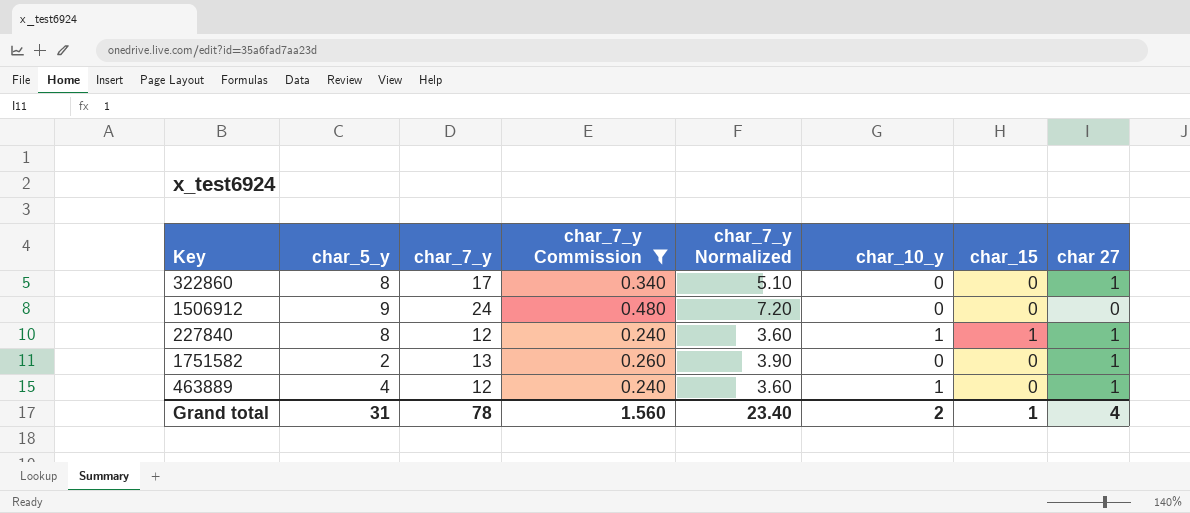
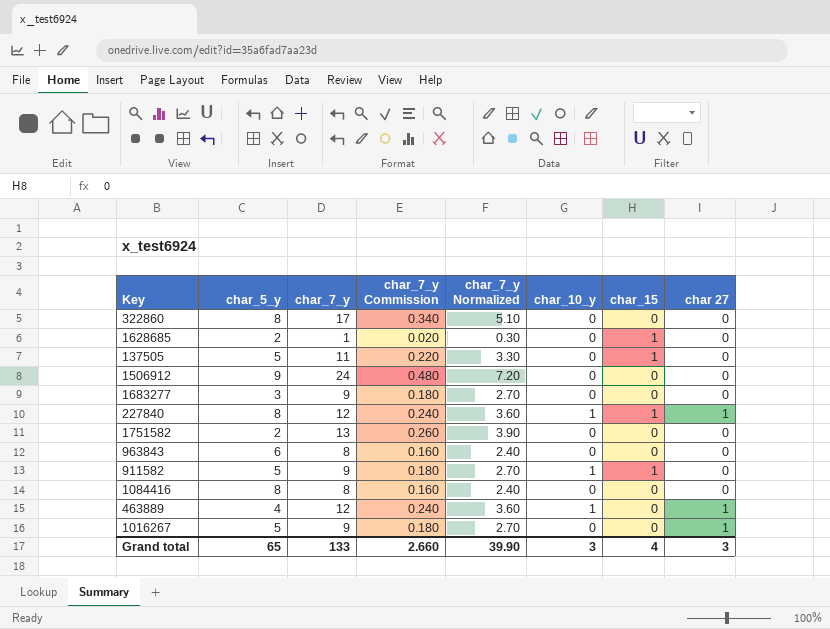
filter: char_7_y Commission >= 0.240 -> none
322860 | char 27: 1 -> 0
1751582 | char 27: 1 -> 0
Grand total | char_5_y: 31 -> 65
Grand total | char_7_y: 78 -> 133
Grand total | char_7_y Commission: 1.560 -> 2.660
Grand total | char_7_y Normalized: 23.40 -> 39.90
Grand total | char_10_y: 2 -> 3
Grand total | char_15: 1 -> 4
Grand total | char 27: 4 -> 3

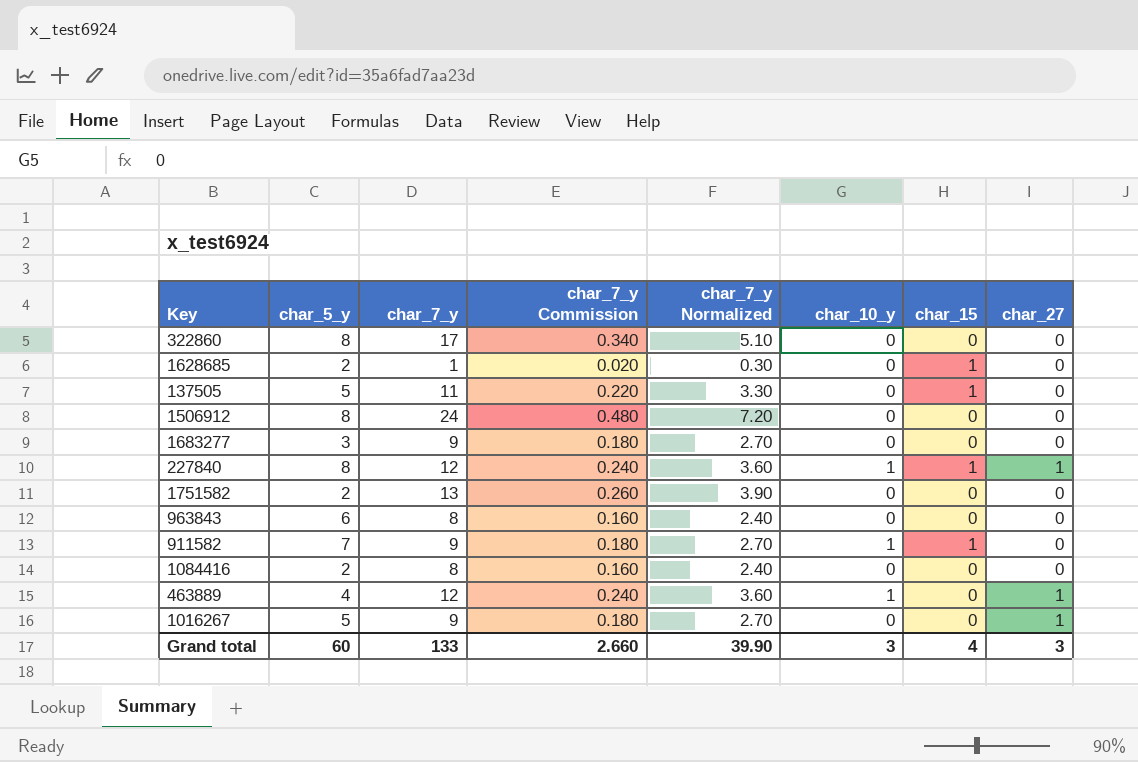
column name: char 27 -> char_27
1506912 | char_5_y: 9 -> 8
911582 | char_5_y: 5 -> 7
1084416 | char_5_y: 8 -> 2
Grand total | char_5_y: 65 -> 60

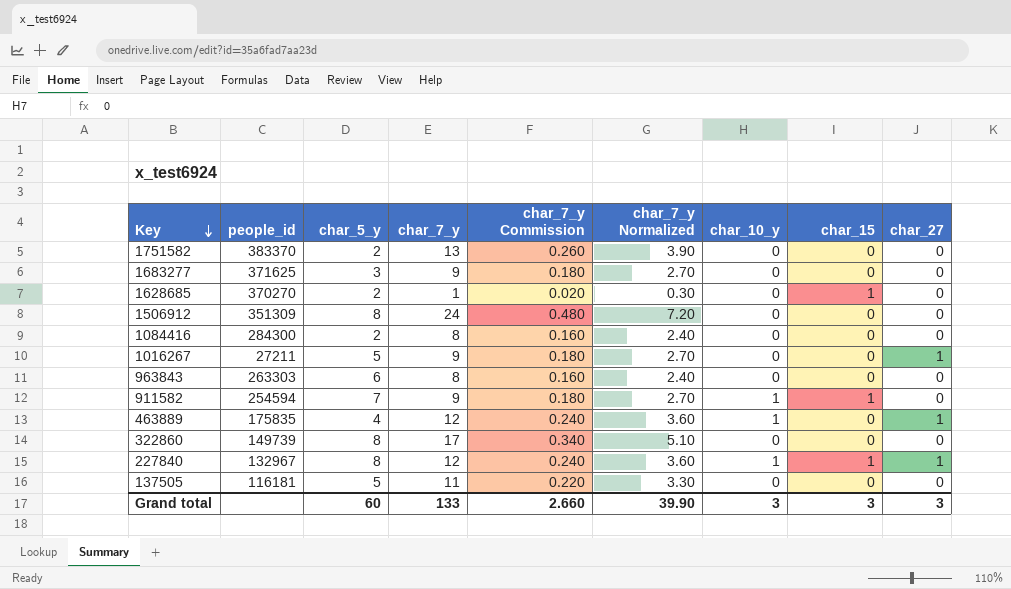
row order: none -> Key descending
column people_id | position: none -> 2
137505 | char_15: 1 -> 0
Grand total | char_15: 4 -> 3

